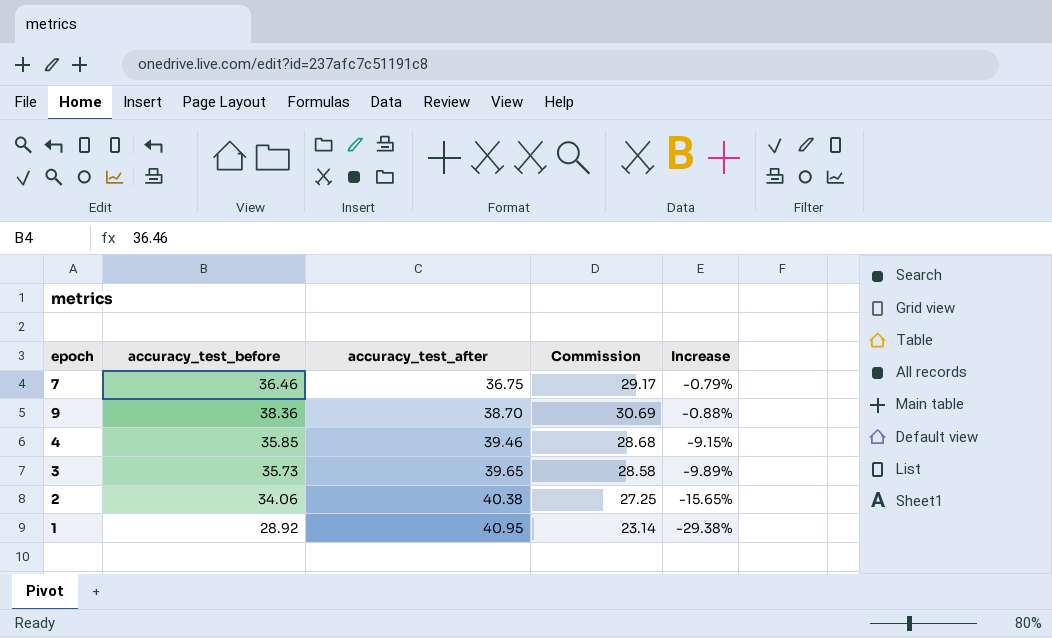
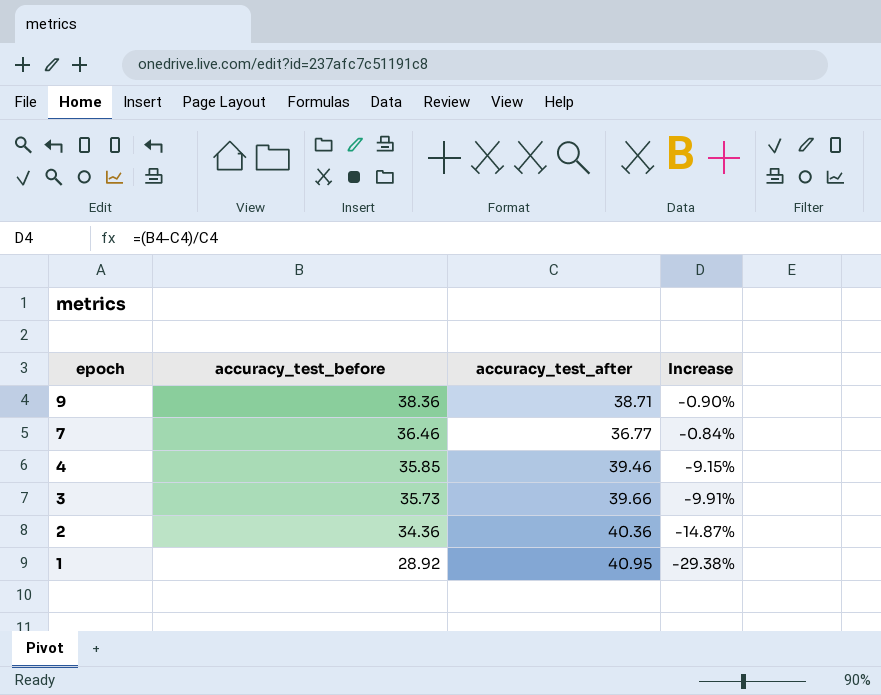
row order: accuracy_test_after ascending -> epoch descending
column Commission | formula: [accuracy_test_before] * 0.8 -> none
9 | accuracy_test_after: 38.70 -> 38.71
9 | Increase: -0.88% -> -0.90%
7 | accuracy_test_after: 36.75 -> 36.77
7 | Increase: -0.79% -> -0.84%
3 | accuracy_test_after: 39.65 -> 39.66
3 | Increase: -9.89% -> -9.91%
2 | accuracy_test_before: 34.06 -> 34.36
2 | accuracy_test_after: 40.38 -> 40.36
2 | Increase: -15.65% -> -14.87%

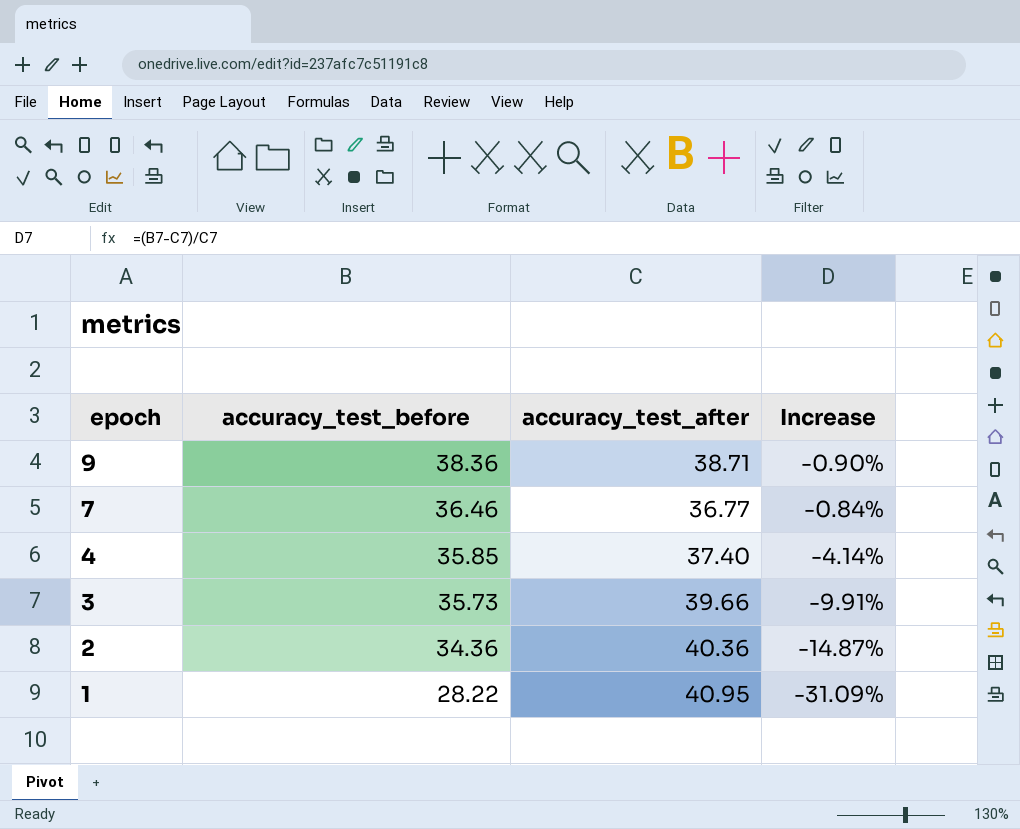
4 | accuracy_test_after: 39.46 -> 37.40
4 | Increase: -9.15% -> -4.14%
1 | accuracy_test_before: 28.92 -> 28.22
1 | Increase: -29.38% -> -31.09%

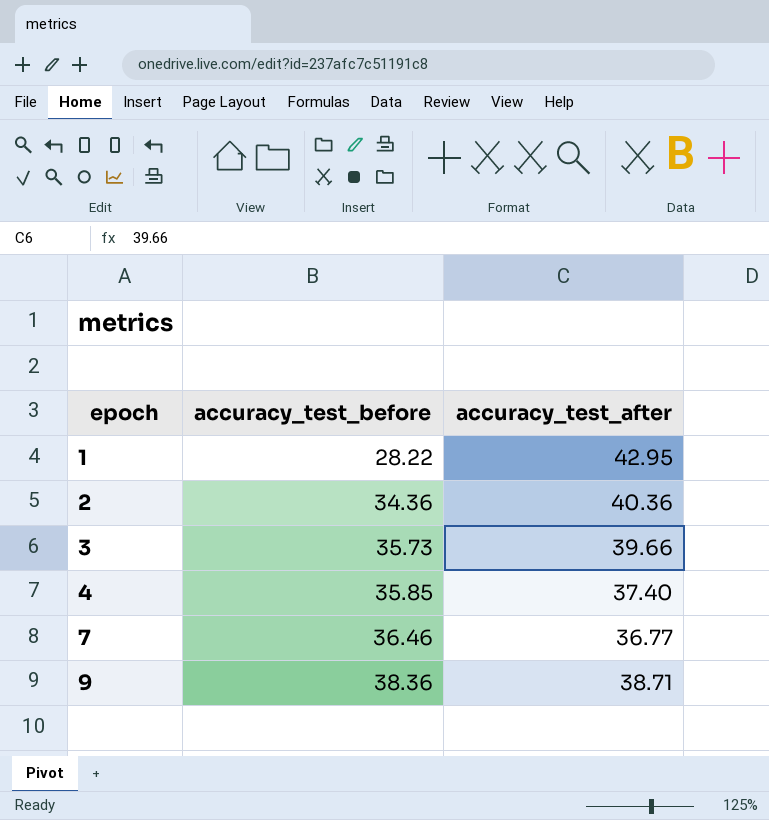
row order: epoch descending -> epoch ascending
column Increase | formula: ([accuracy_test_before] - [accuracy_test_after]) / [accuracy_test_after] -> none
1 | accuracy_test_after: 40.95 -> 42.95

